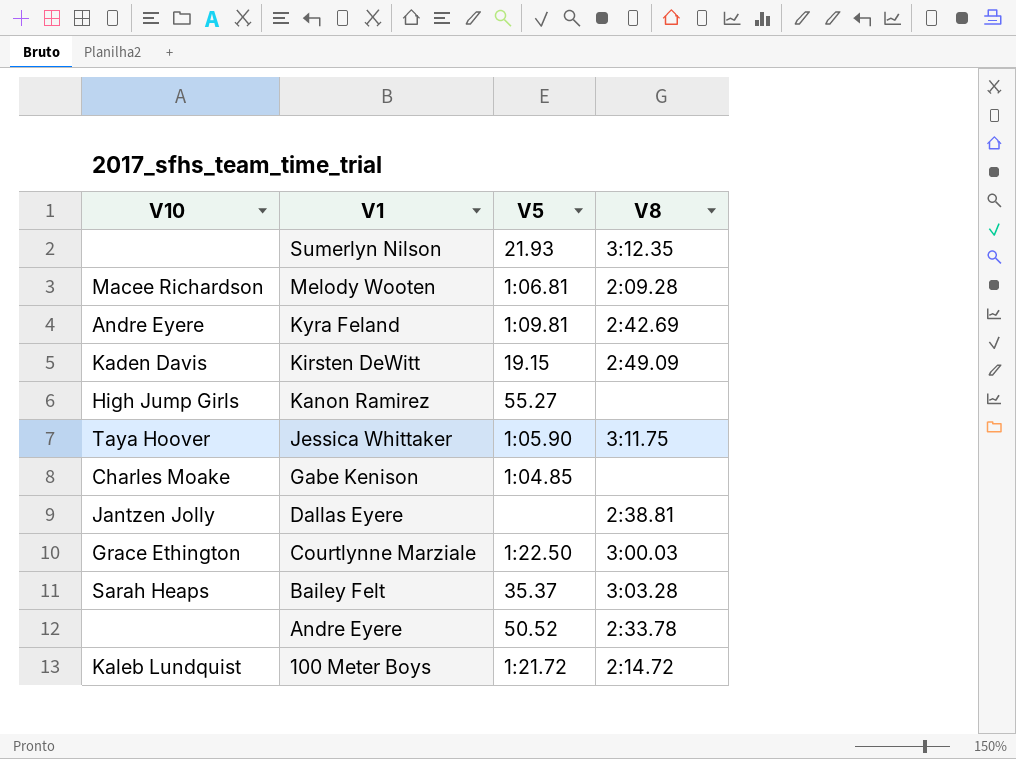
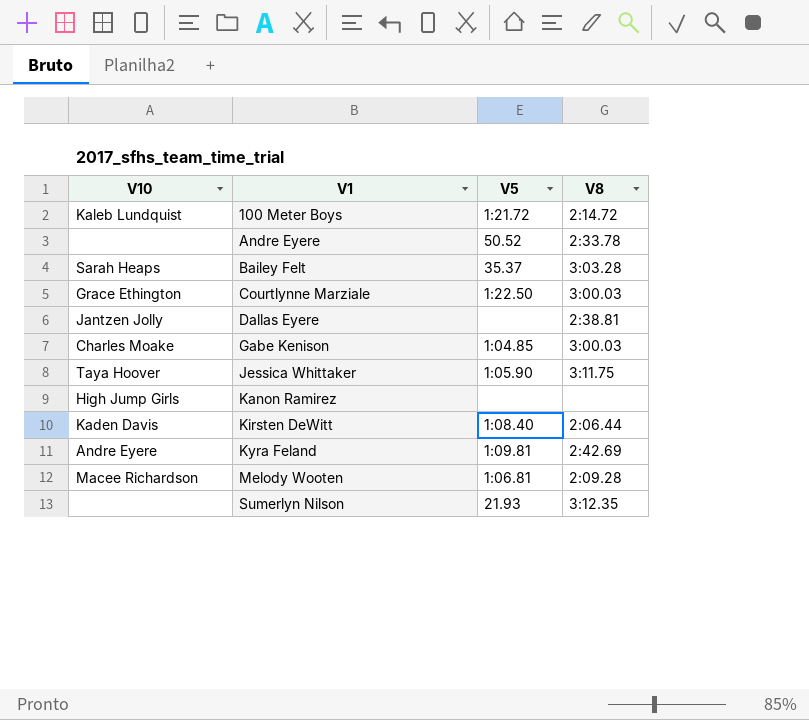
row order: V1 descending -> V1 ascending
Gabe Kenison | V8: none -> 3:00.03
Kanon Ramirez | V5: 55.27 -> none
Kirsten DeWitt | V5: 19.15 -> 1:08.40
Kirsten DeWitt | V8: 2:49.09 -> 2:06.44

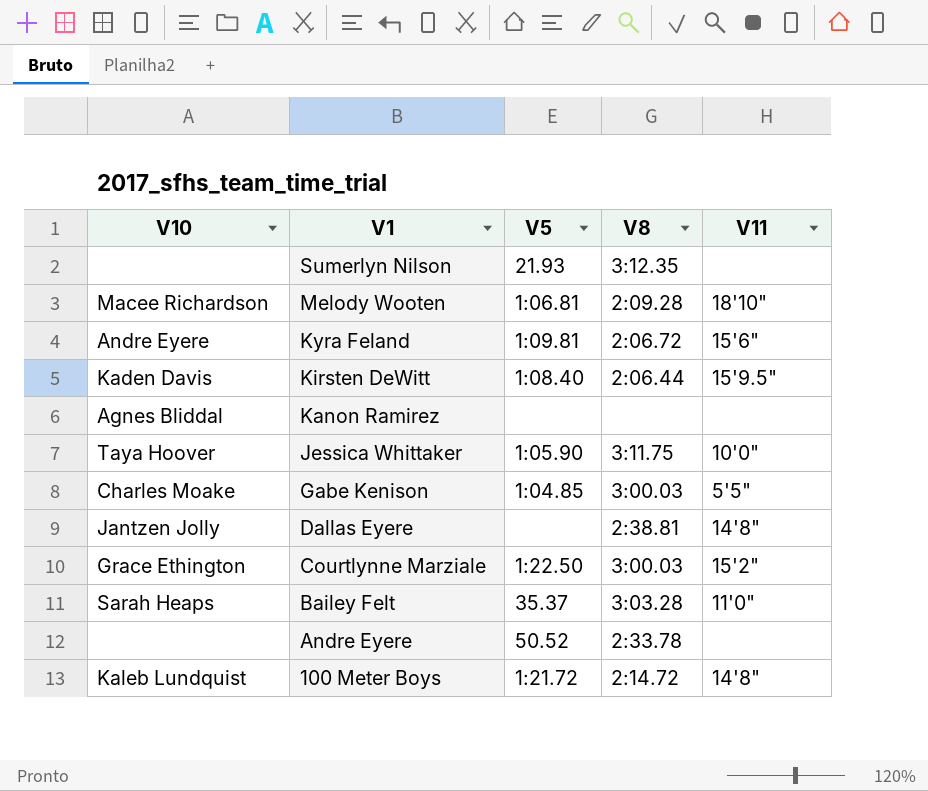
row order: V1 ascending -> V1 descending
column V11 | position: none -> 5
Kyra Feland | V8: 2:42.69 -> 2:06.72
Kanon Ramirez | V10: High Jump Girls -> Agnes Bliddal

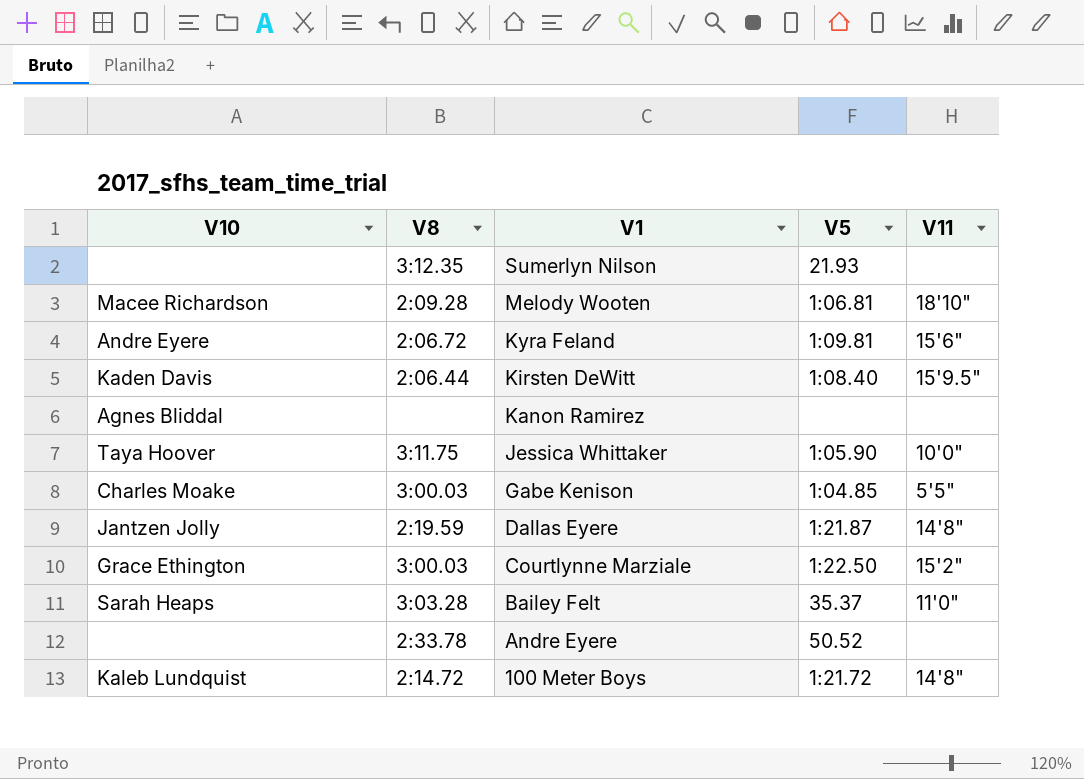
column V8 | position: 4 -> 2
Dallas Eyere | V8: 2:38.81 -> 2:19.59
Dallas Eyere | V5: none -> 1:21.87

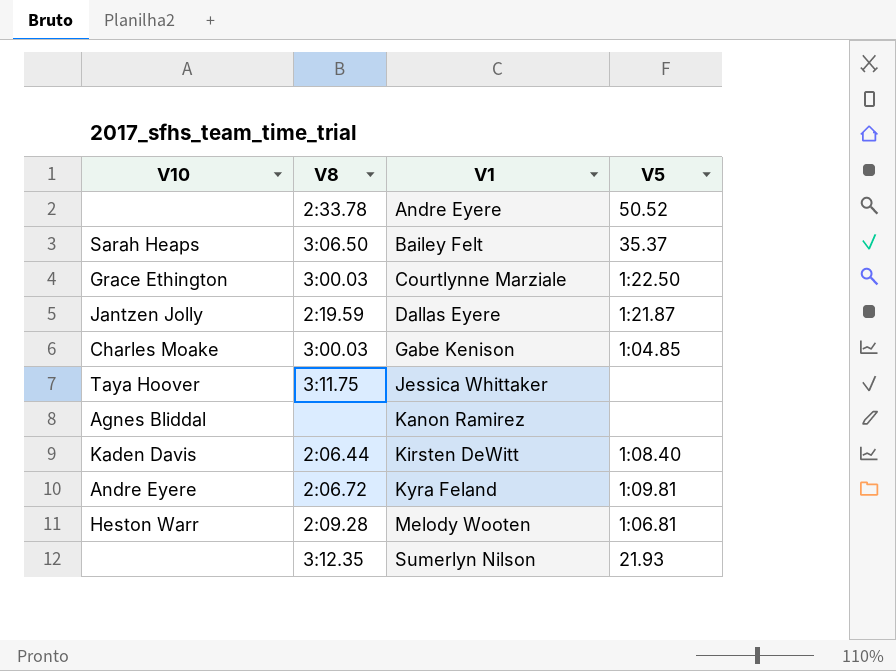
row order: V1 descending -> V1 ascending
column V11 | position: 5 -> none
row 100 Meter Boys: Kaleb Lundquist | 2:14.72 | 1:21.72 | 14'8" -> none
Bailey Felt | V8: 3:03.28 -> 3:06.50
Jessica Whittaker | V5: 1:05.90 -> none
Melody Wooten | V10: Macee Richardson -> Heston Warr

